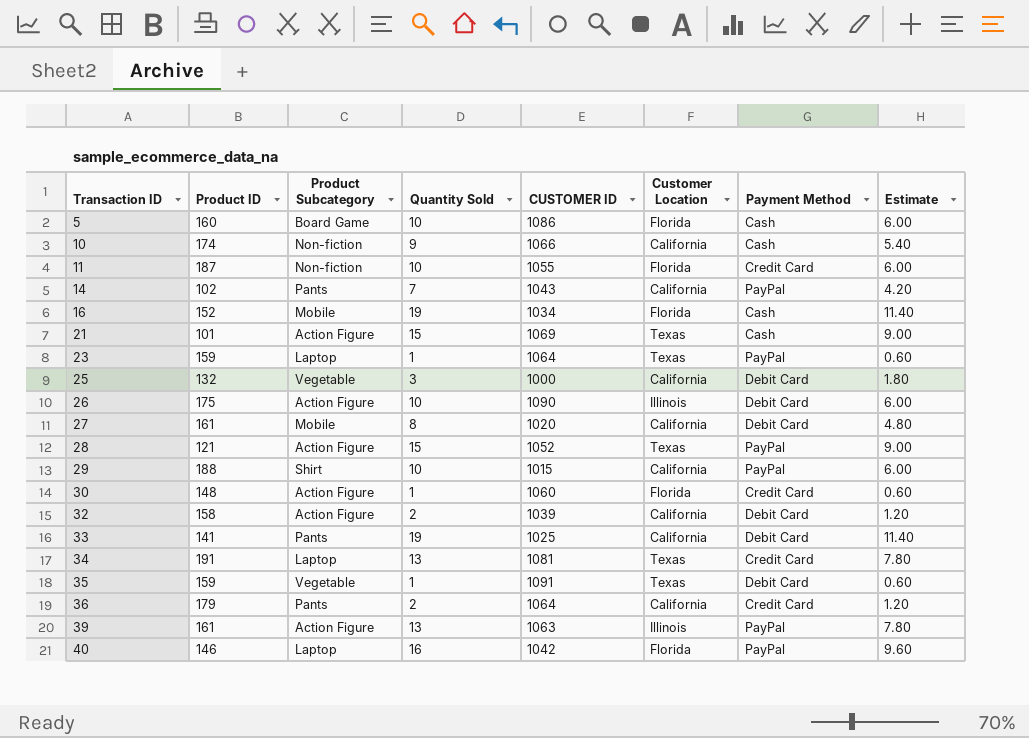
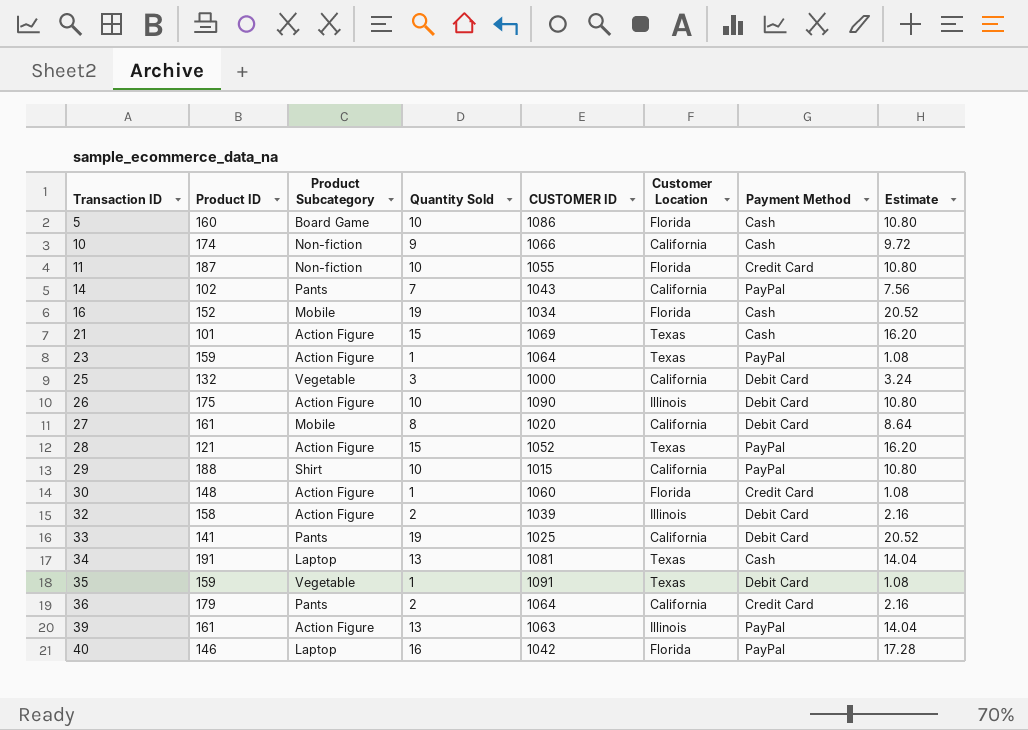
column Estimate | formula: [Quantity Sold] * 0.6 -> [Quantity Sold] * 1.08
23 | Product Subcategory: Laptop -> Action Figure
32 | Customer Location: California -> Illinois
34 | Payment Method: Credit Card -> Cash

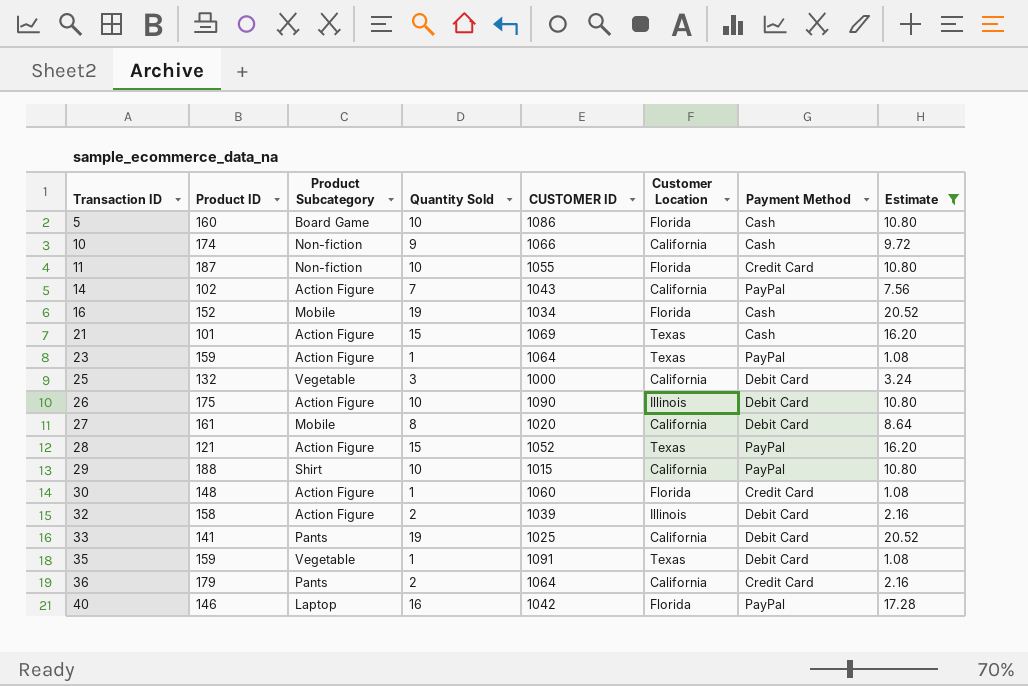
filter: none -> Estimate != 14.04
14 | Product Subcategory: Pants -> Action Figure

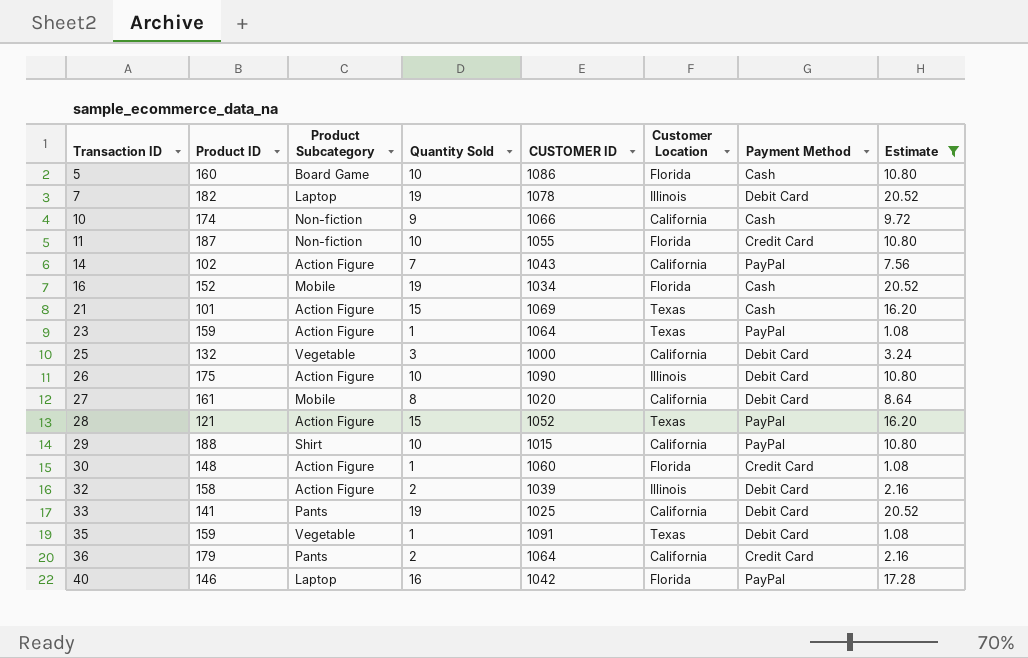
row 7: none -> 182 | Laptop | 19 | 1078 | Illinois | Debit Card | 20.52

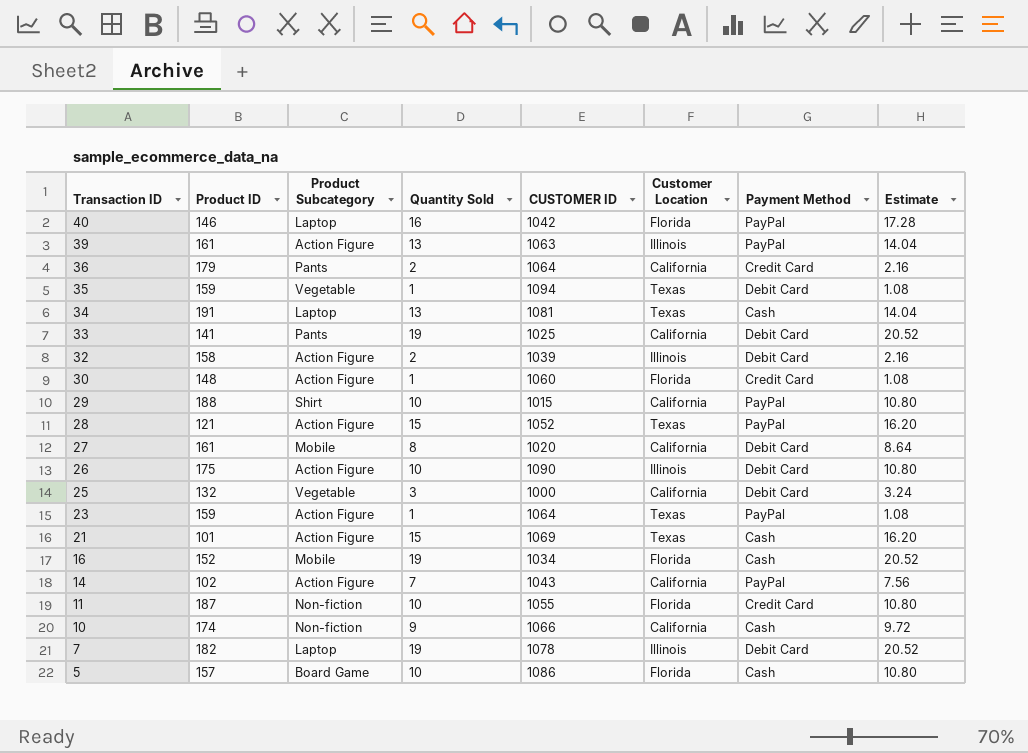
filter: Estimate != 14.04 -> none
row order: Transaction ID ascending -> Transaction ID descending
35 | CUSTOMER ID: 1091 -> 1094
5 | Product ID: 160 -> 157

